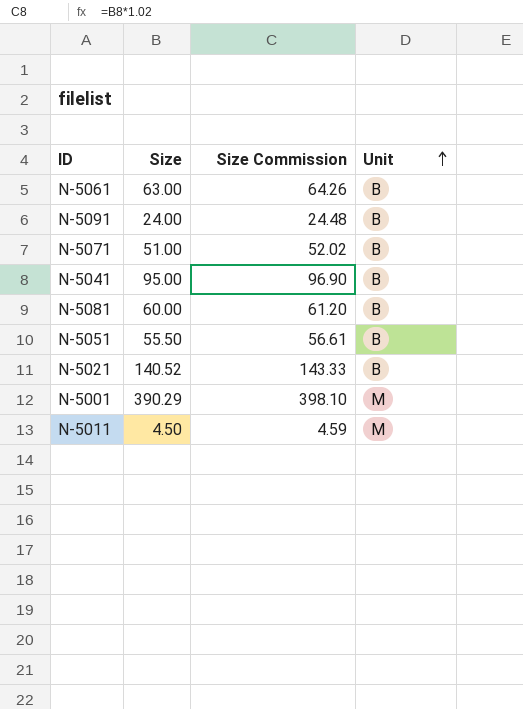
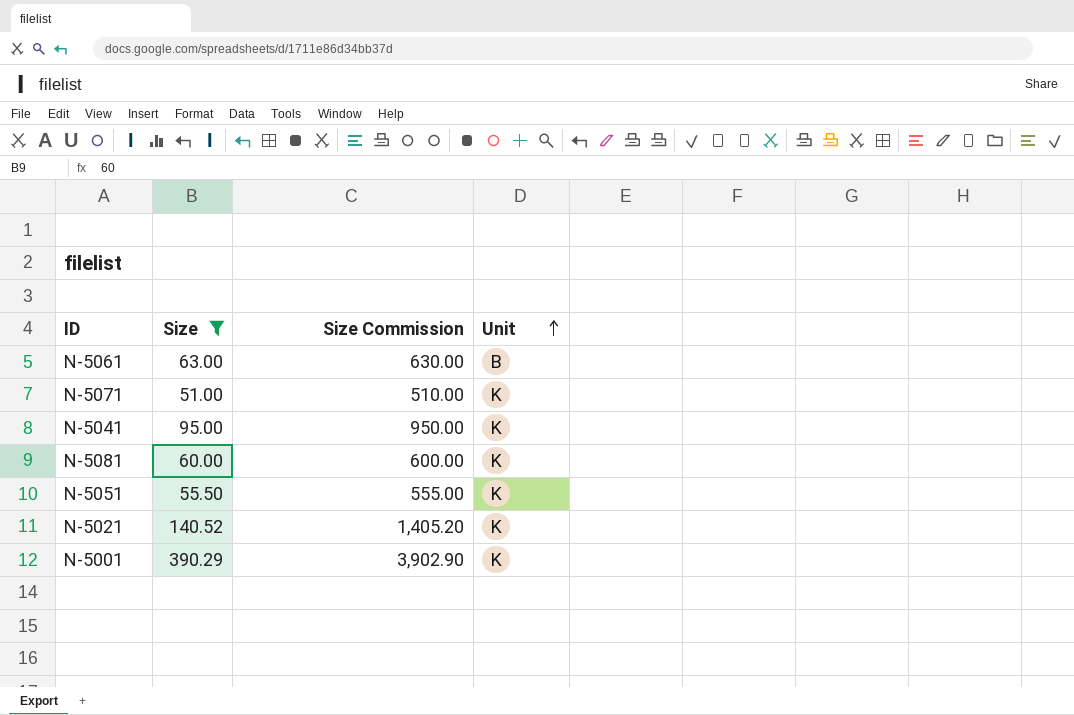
filter: none -> Size >= 51.00
column Size Commission | formula: [Size] * 1.02 -> [Size] * 10
N-5071 | Unit: B -> K
N-5041 | Unit: B -> K
N-5081 | Unit: B -> K
N-5051 | Unit: B -> K
N-5021 | Unit: B -> K
N-5001 | Unit: M -> K

